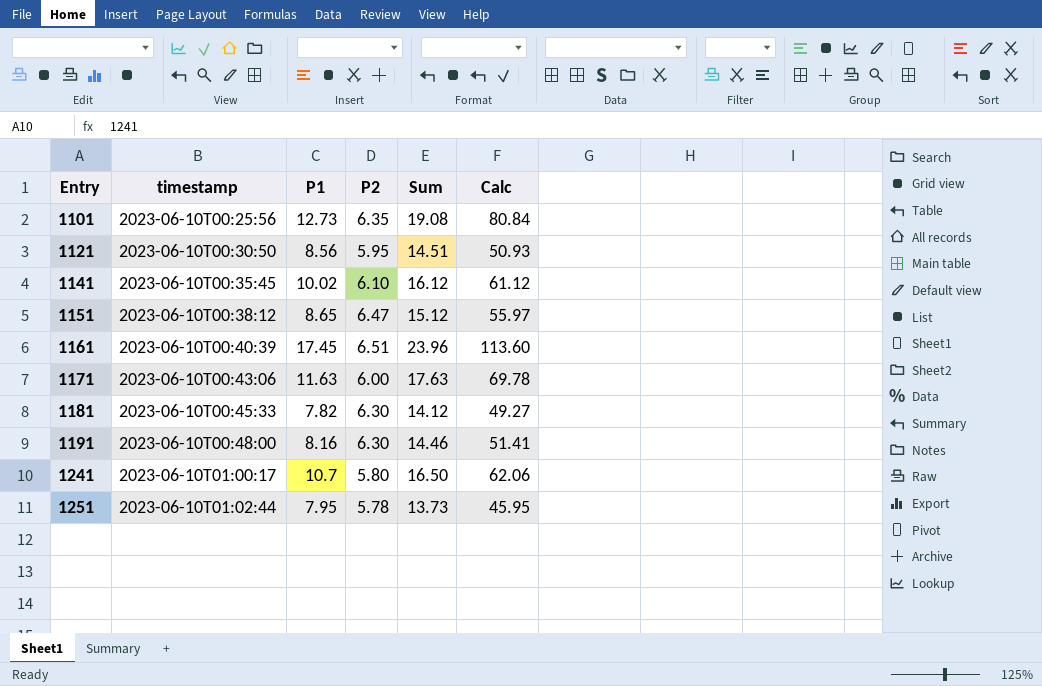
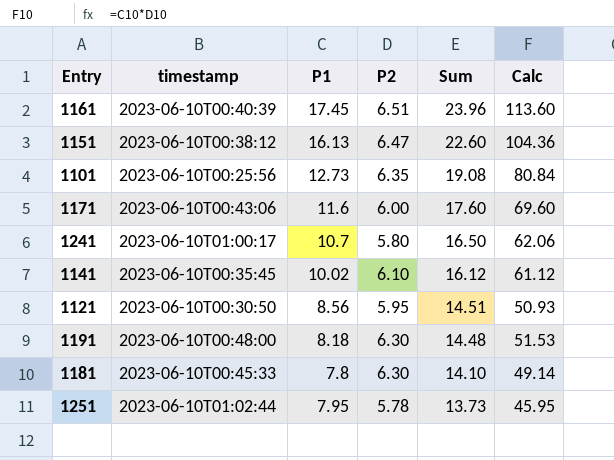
row order: Entry ascending -> Sum descending
1151 | P1: 8.65 -> 16.13
1151 | Sum: 15.12 -> 22.60
1151 | Calc: 55.97 -> 104.36
1171 | P1: 11.63 -> 11.6
1171 | Sum: 17.63 -> 17.60
1171 | Calc: 69.78 -> 69.60
1191 | P1: 8.16 -> 8.18
1191 | Sum: 14.46 -> 14.48
1191 | Calc: 51.41 -> 51.53
1181 | P1: 7.82 -> 7.8
1181 | Sum: 14.12 -> 14.10
1181 | Calc: 49.27 -> 49.14

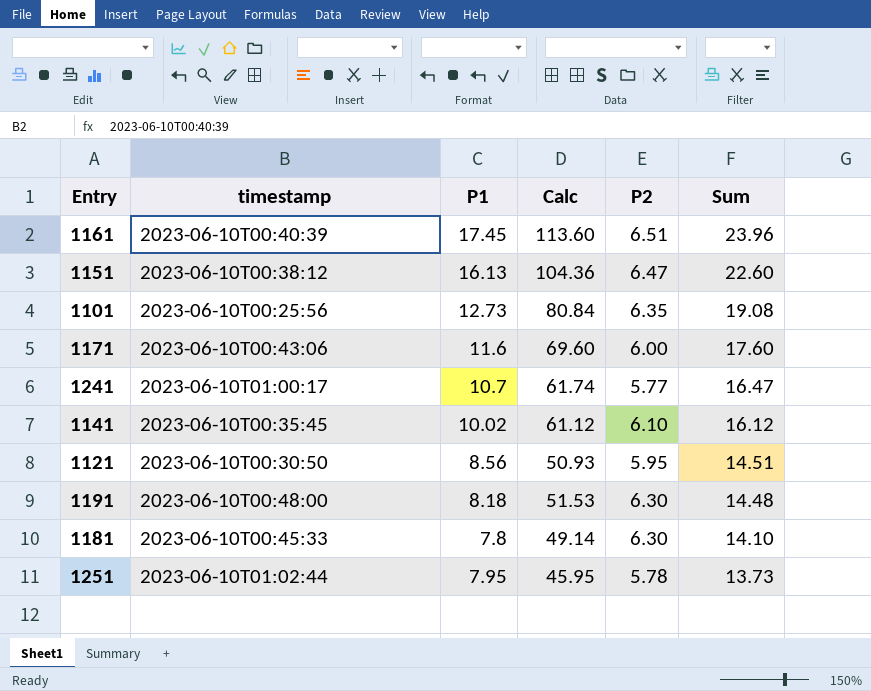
column Calc | position: 6 -> 4
1241 | Calc: 62.06 -> 61.74
1241 | P2: 5.80 -> 5.77
1241 | Sum: 16.50 -> 16.47

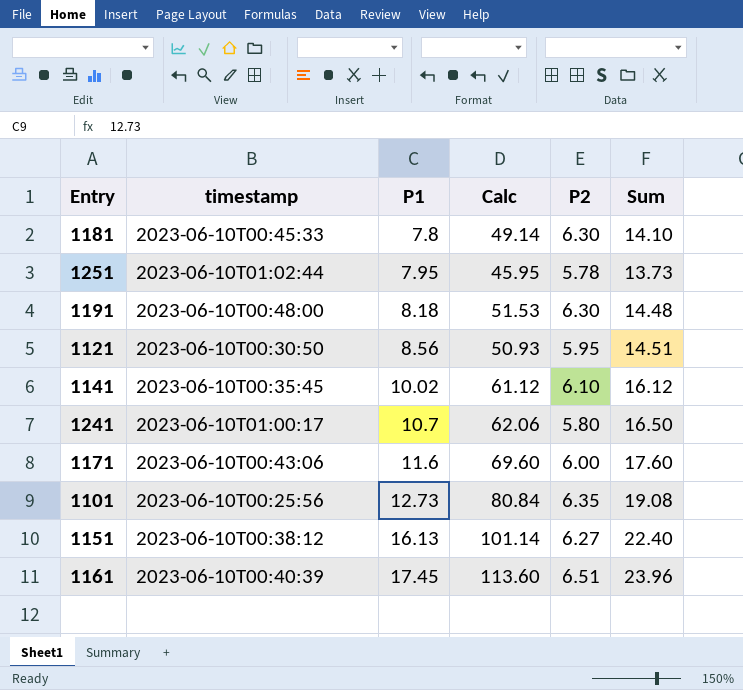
row order: Sum descending -> P1 ascending
1241 | Calc: 61.74 -> 62.06
1241 | P2: 5.77 -> 5.80
1241 | Sum: 16.47 -> 16.50
1151 | Calc: 104.36 -> 101.14
1151 | P2: 6.47 -> 6.27
1151 | Sum: 22.60 -> 22.40

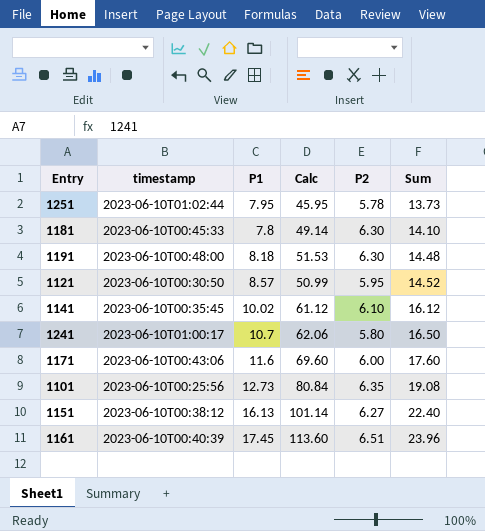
row order: P1 ascending -> Sum ascending
1121 | P1: 8.56 -> 8.57
1121 | Calc: 50.93 -> 50.99
1121 | Sum: 14.51 -> 14.52

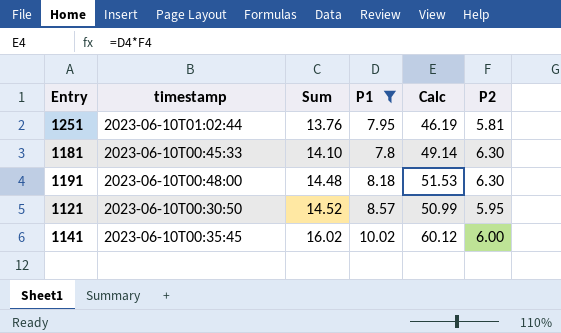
filter: none -> P1 <= 10.02
column Sum | position: 6 -> 3
1251 | Sum: 13.73 -> 13.76
1251 | Calc: 45.95 -> 46.19
1251 | P2: 5.78 -> 5.81
1141 | Sum: 16.12 -> 16.02
1141 | Calc: 61.12 -> 60.12
1141 | P2: 6.10 -> 6.00

